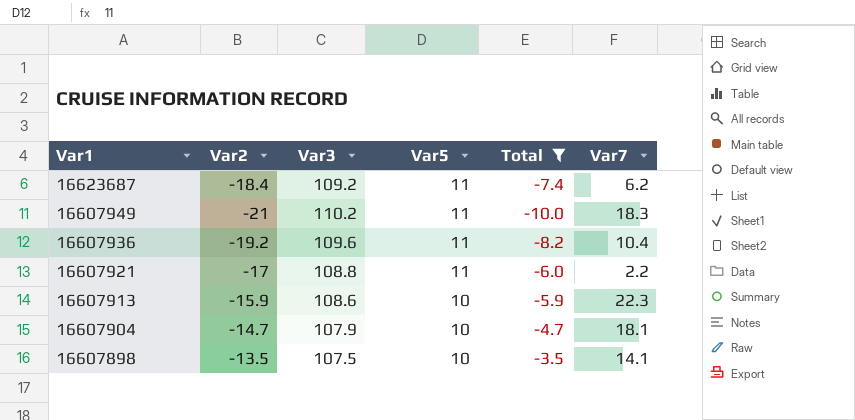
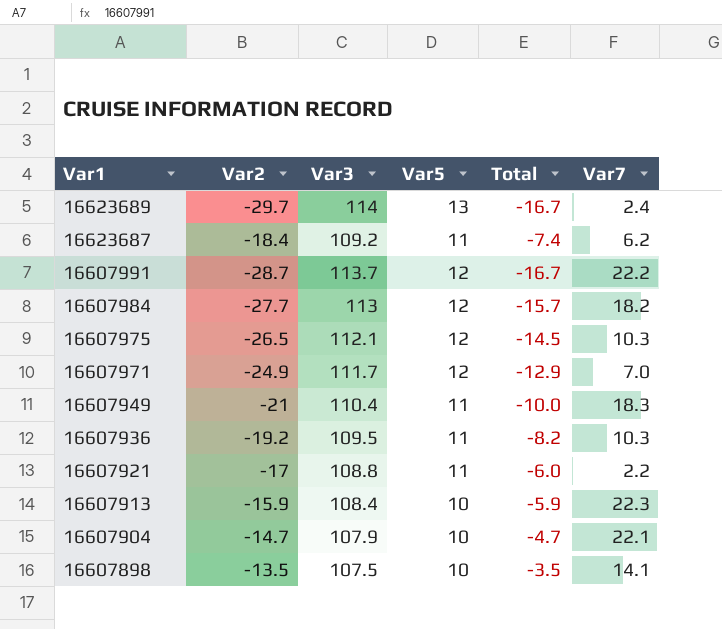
filter: Total >= -10.0 -> none
16607949 | Var3: 110.2 -> 110.4
16607936 | Var3: 109.6 -> 109.5
16607936 | Var7: 10.4 -> 10.3
16607913 | Var3: 108.6 -> 108.4
16607904 | Var7: 18.1 -> 22.1

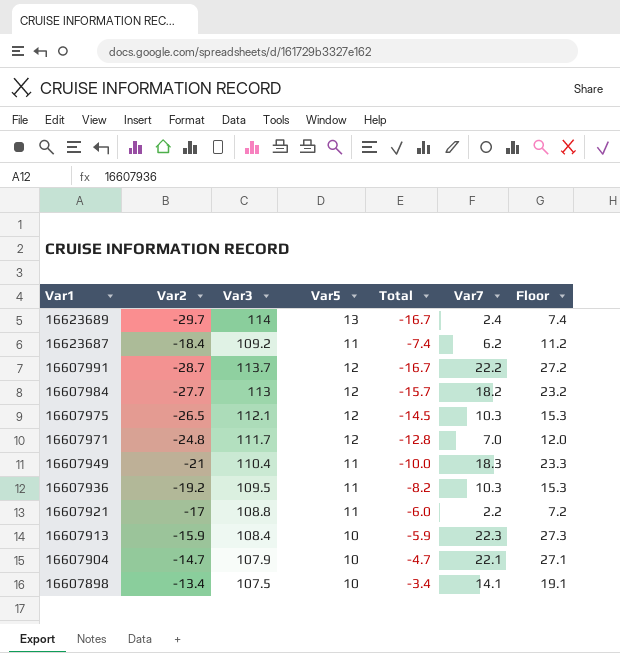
column Floor | formula: none -> [Var7] + 5
16607971 | Var2: -24.9 -> -24.8
16607971 | Total: -12.9 -> -12.8
16607898 | Var2: -13.5 -> -13.4
16607898 | Total: -3.5 -> -3.4

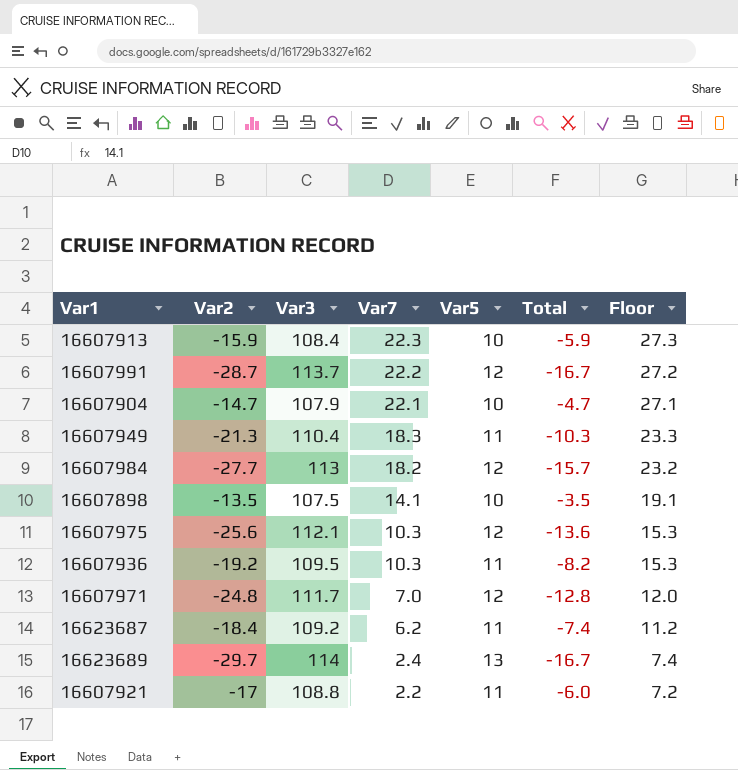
row order: Var1 descending -> Var7 descending
column Var7 | position: 6 -> 4
16607949 | Var2: -21 -> -21.3
16607949 | Total: -10.0 -> -10.3
16607898 | Var2: -13.4 -> -13.5
16607898 | Total: -3.4 -> -3.5
16607975 | Var2: -26.5 -> -25.6
16607975 | Total: -14.5 -> -13.6

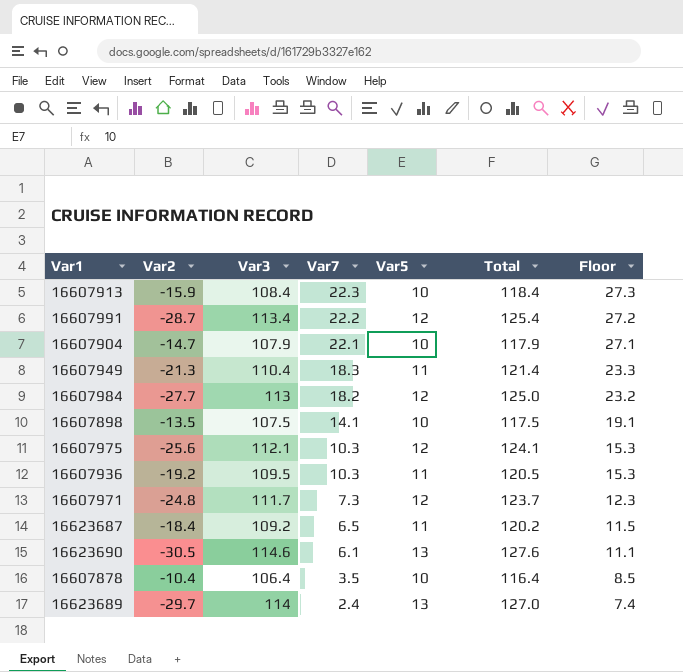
column Total | formula: [Var2] + [Var5] -> [Var3] + [Var5]
row 16607921: -17 | 108.8 | 2.2 | 11 | -6.0 | 7.2 -> none
16607991 | Var3: 113.7 -> 113.4
16607971 | Var7: 7.0 -> 7.3
16607971 | Floor: 12.0 -> 12.3
16623687 | Var7: 6.2 -> 6.5
16623687 | Floor: 11.2 -> 11.5
row 16623690: none -> -30.5 | 114.6 | 6.1 | 13 | 127.6 | 11.1
row 16607878: none -> -10.4 | 106.4 | 3.5 | 10 | 116.4 | 8.5

